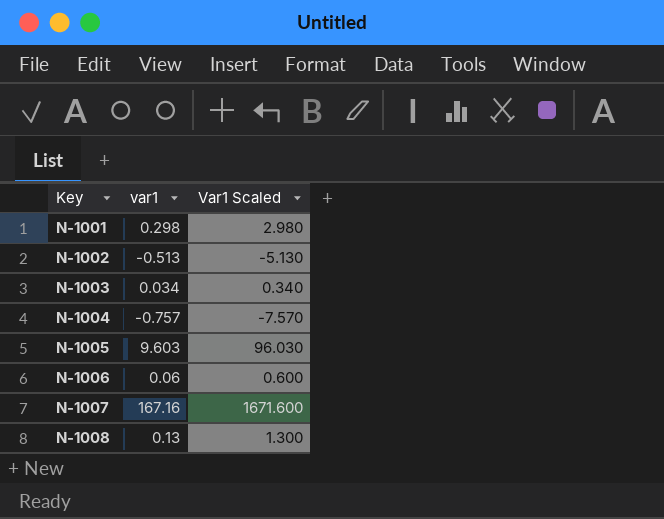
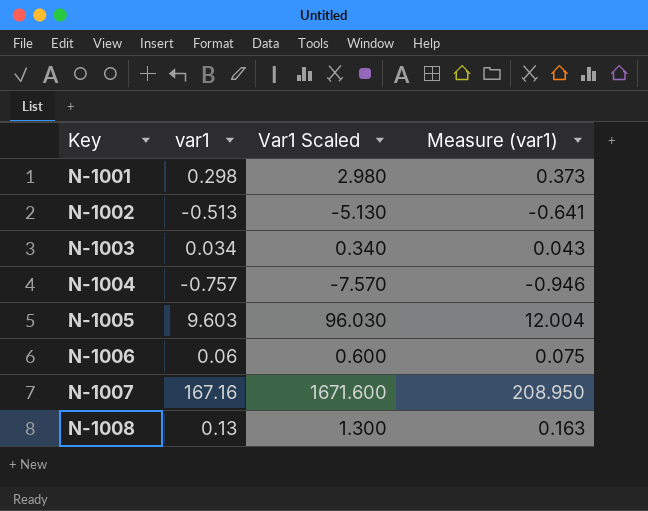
column Measure (var1) | formula: none -> [var1] * 1.25

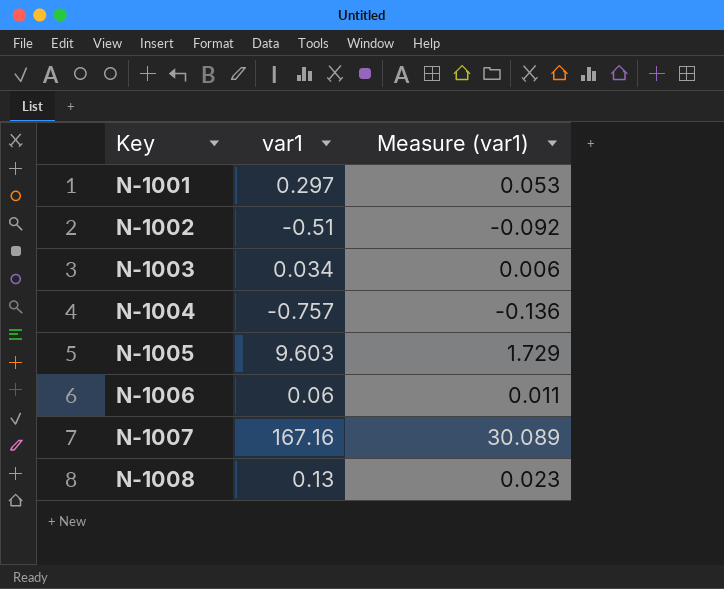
column Var1 Scaled | formula: [var1] * 10 -> none
column Measure (var1) | formula: [var1] * 1.25 -> [var1] * 0.18
N-1001 | var1: 0.298 -> 0.297
N-1002 | var1: -0.513 -> -0.51

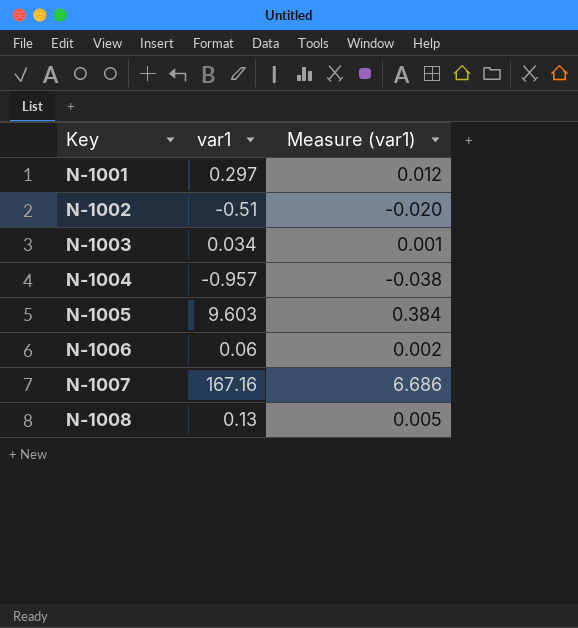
column Measure (var1) | formula: [var1] * 0.18 -> [var1] * 0.04
N-1004 | var1: -0.757 -> -0.957

